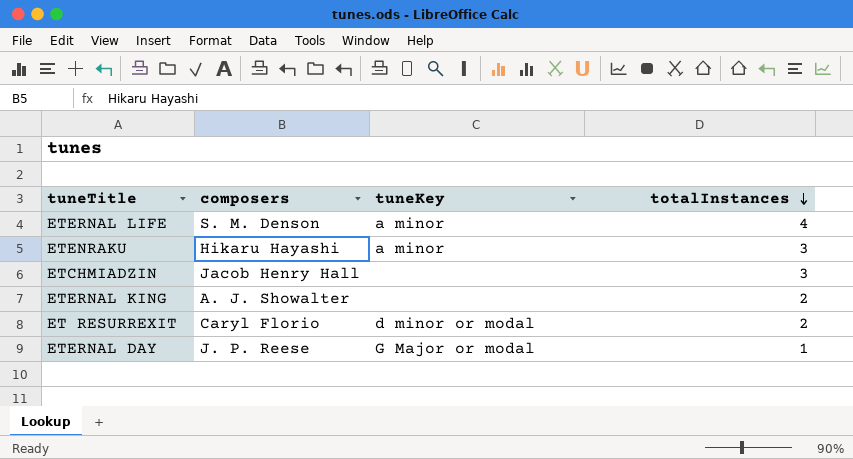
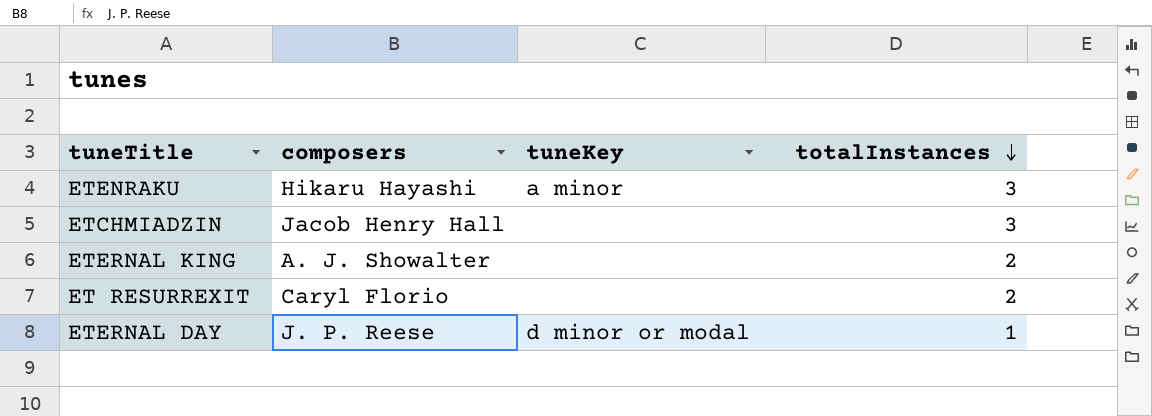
row ETERNAL LIFE: S. M. Denson | a minor | 4 -> none
ET RESURREXIT | tuneKey: d minor or modal -> none
ETERNAL DAY | tuneKey: G Major or modal -> d minor or modal

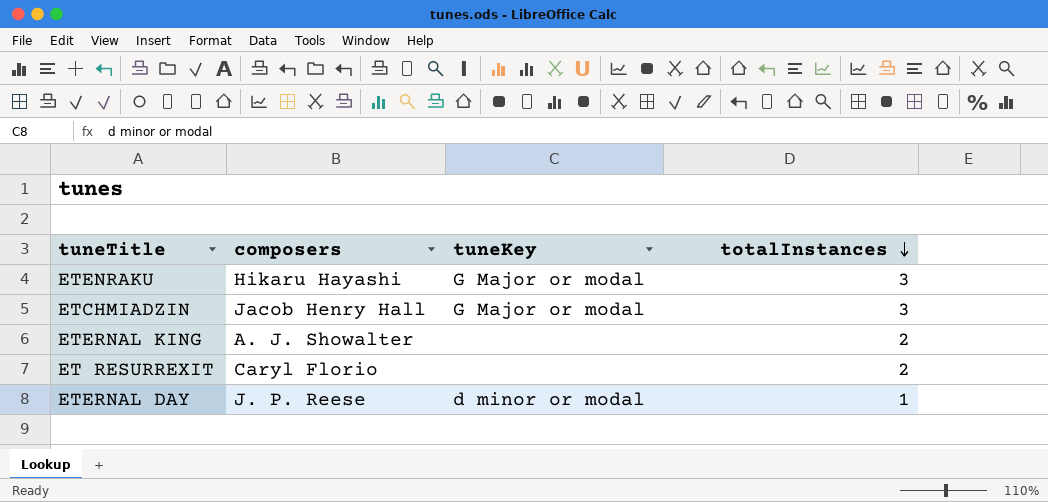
ETENRAKU | tuneKey: a minor -> G Major or modal
ETCHMIADZIN | tuneKey: none -> G Major or modal

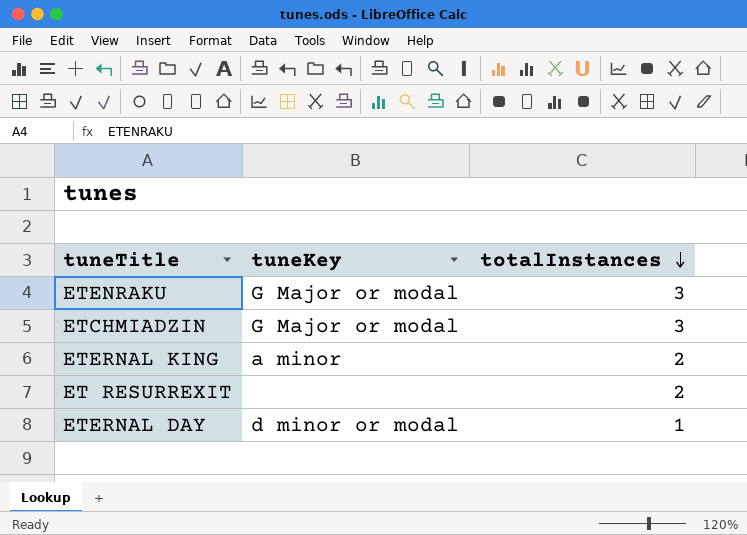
column composers | position: 2 -> none
ETERNAL KING | tuneKey: none -> a minor

